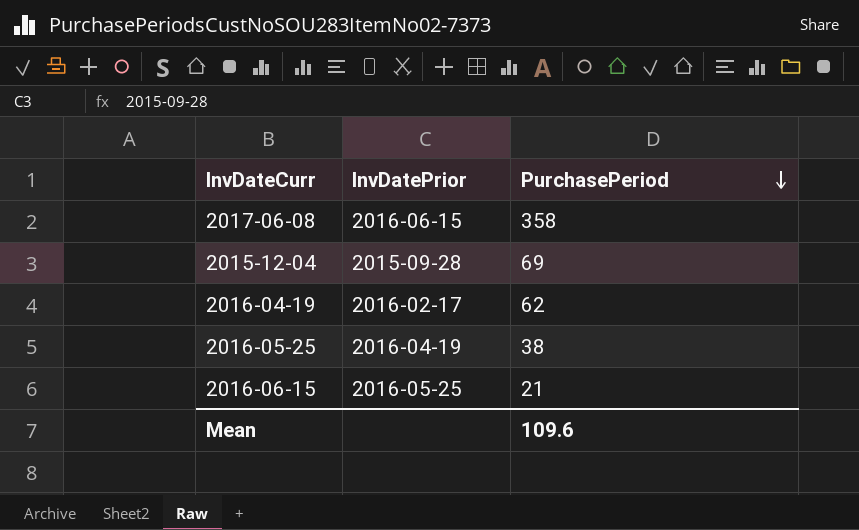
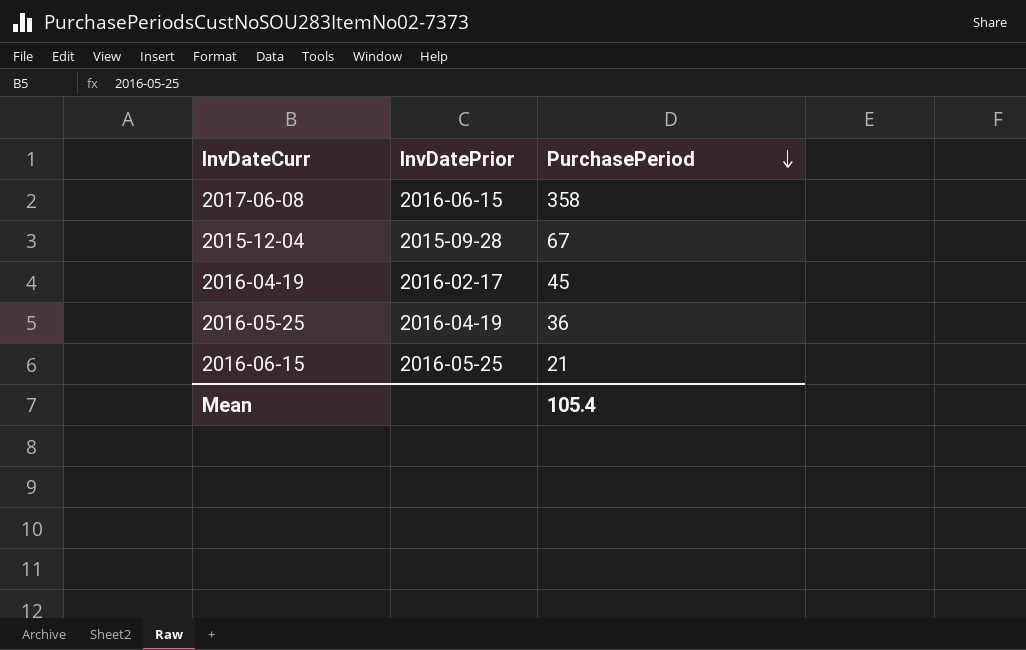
2015-12-04 | PurchasePeriod: 69 -> 67
2016-04-19 | PurchasePeriod: 62 -> 45
2016-05-25 | PurchasePeriod: 38 -> 36
Mean | PurchasePeriod: 109.6 -> 105.4

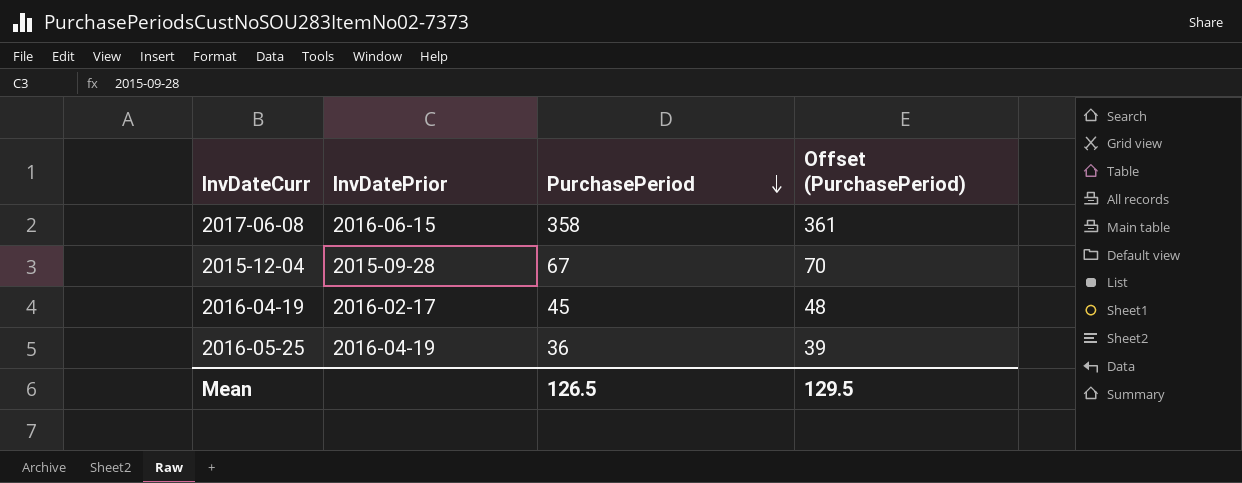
column Offset (PurchasePeriod) | formula: none -> [PurchasePeriod] + 3
row 2016-06-15: 2016-05-25 | 21 -> none
Mean | PurchasePeriod: 105.4 -> 126.5

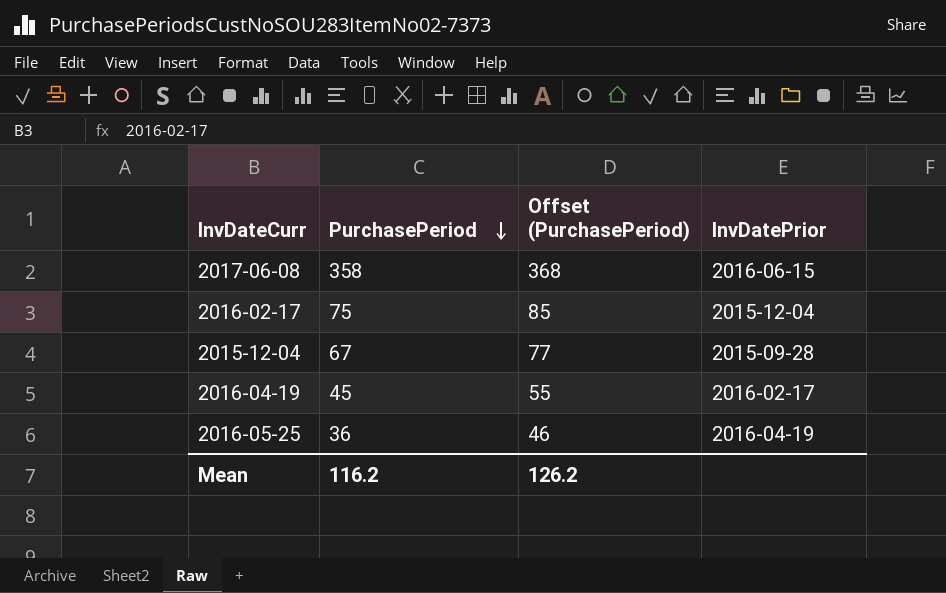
column Offset (PurchasePeriod) | formula: [PurchasePeriod] + 3 -> [PurchasePeriod] + 10
column InvDatePrior | position: 2 -> 4
row 2016-02-17: none -> 75 | 85 | 2015-12-04
Mean | PurchasePeriod: 126.5 -> 116.2
Mean | Offset (PurchasePeriod): 129.5 -> 126.2

